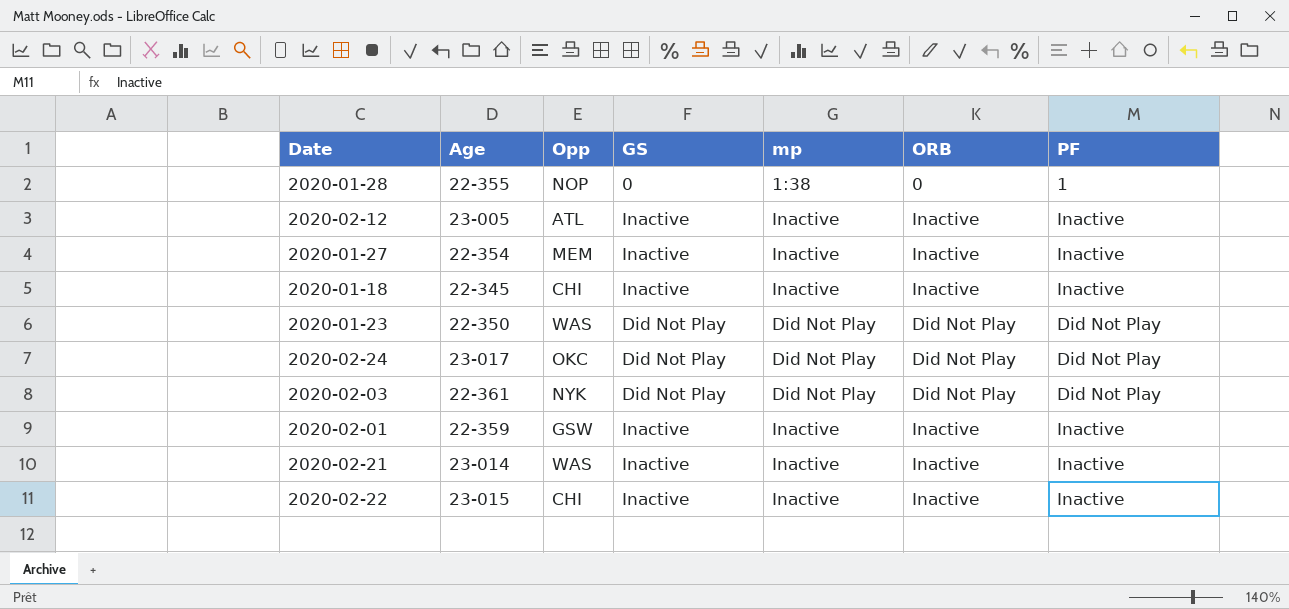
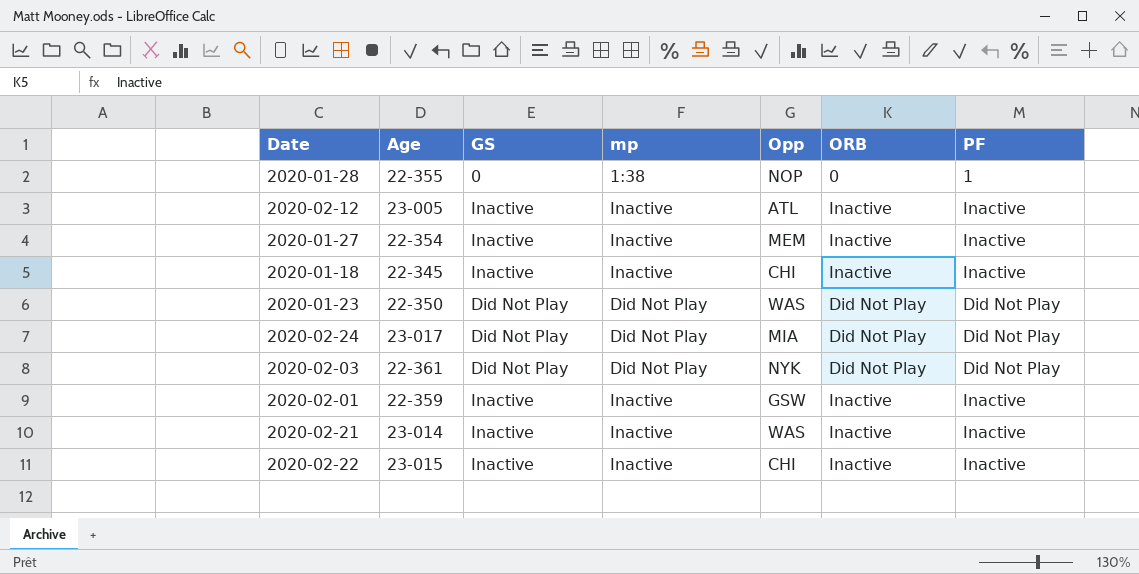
column Opp | position: 3 -> 5
2020-02-24 | Opp: OKC -> MIA

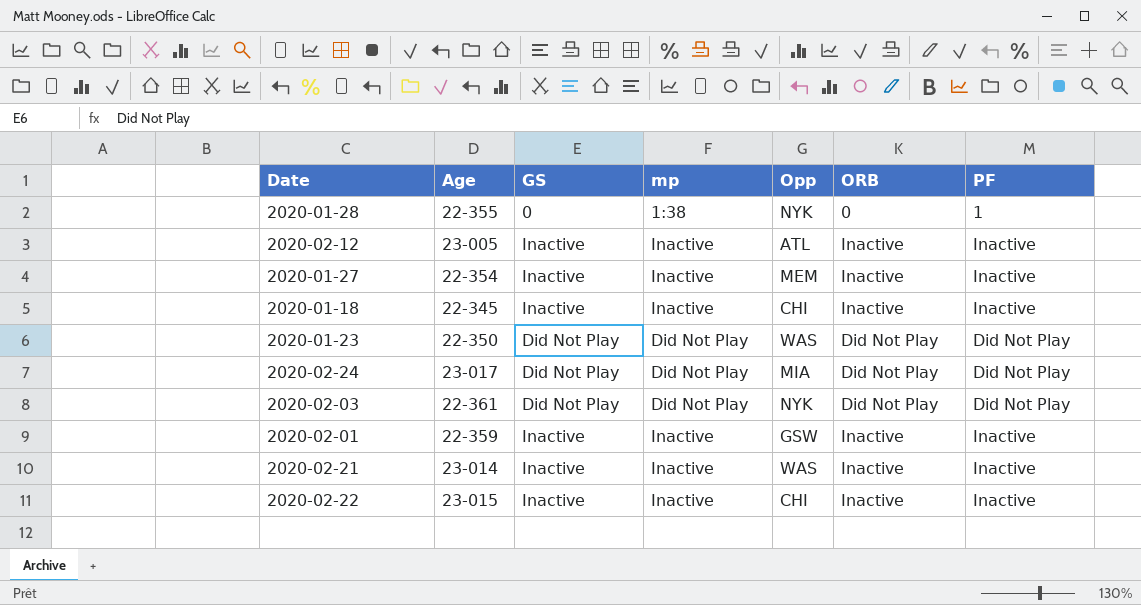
2020-01-28 | Opp: NOP -> NYK

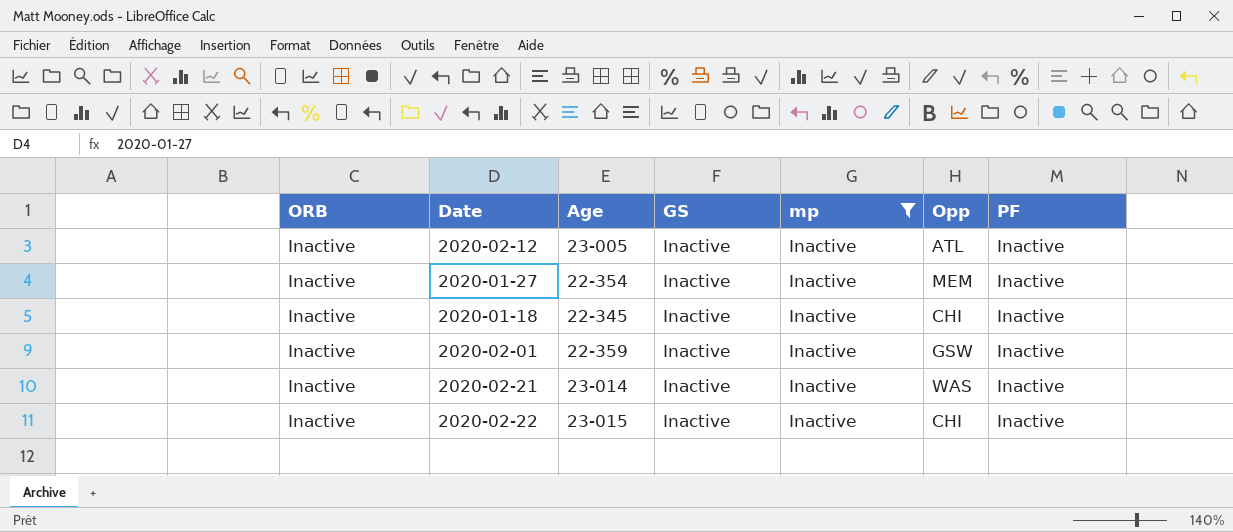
filter: none -> mp = Inactive
column ORB | position: 6 -> 1

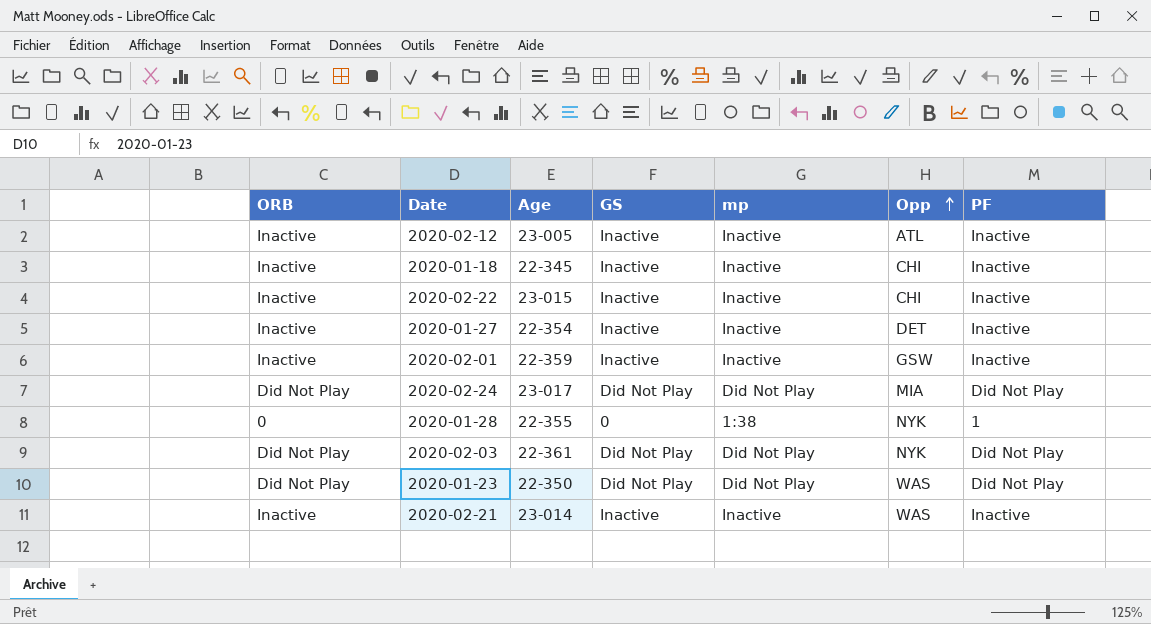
filter: mp = Inactive -> none
row order: none -> Opp ascending
2020-01-27 | Opp: MEM -> DET

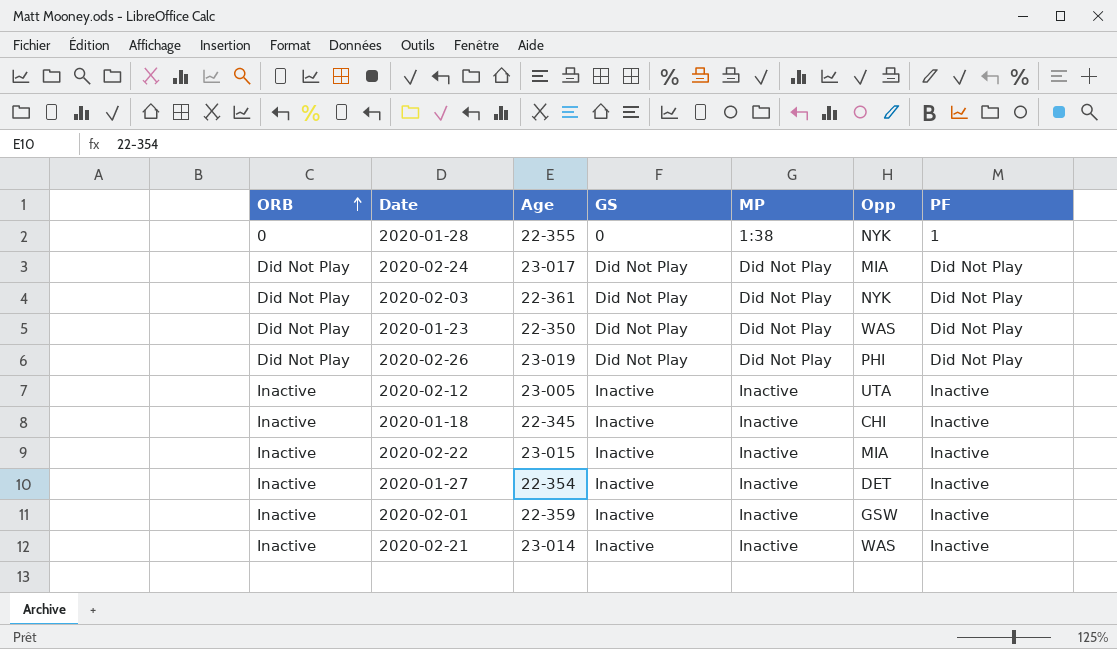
row order: Opp ascending -> ORB ascending
column name: mp -> MP
row 2020-02-26: none -> Did Not Play | 23-019 | Did Not Play | Did Not Play | PHI | Did Not Play
2020-02-12 | Opp: ATL -> UTA
2020-02-22 | Opp: CHI -> MIA

